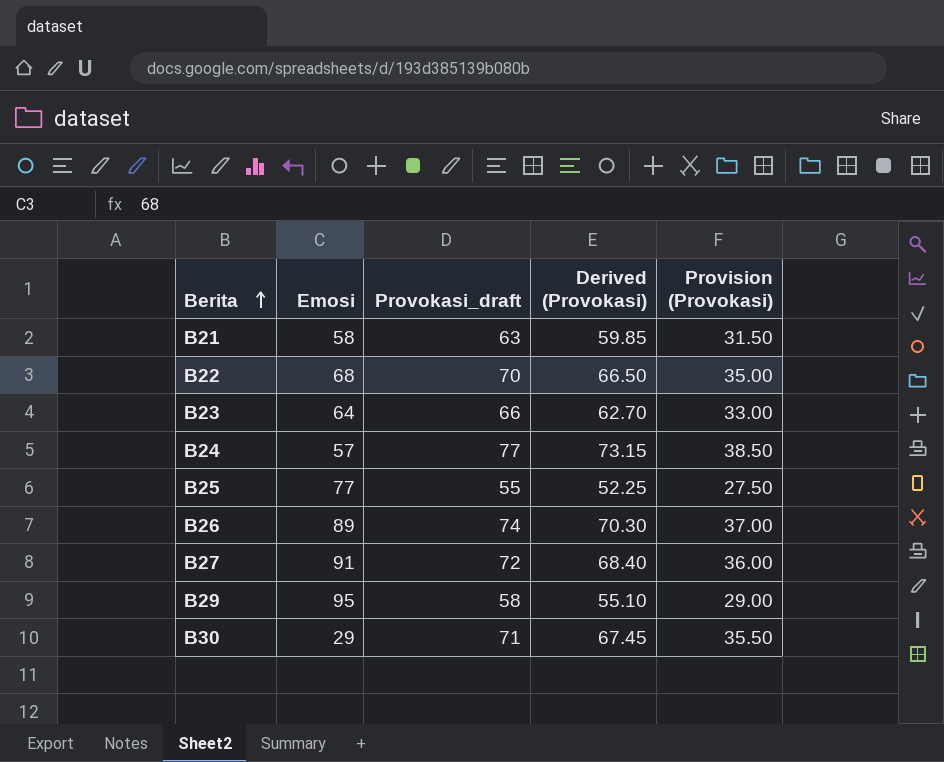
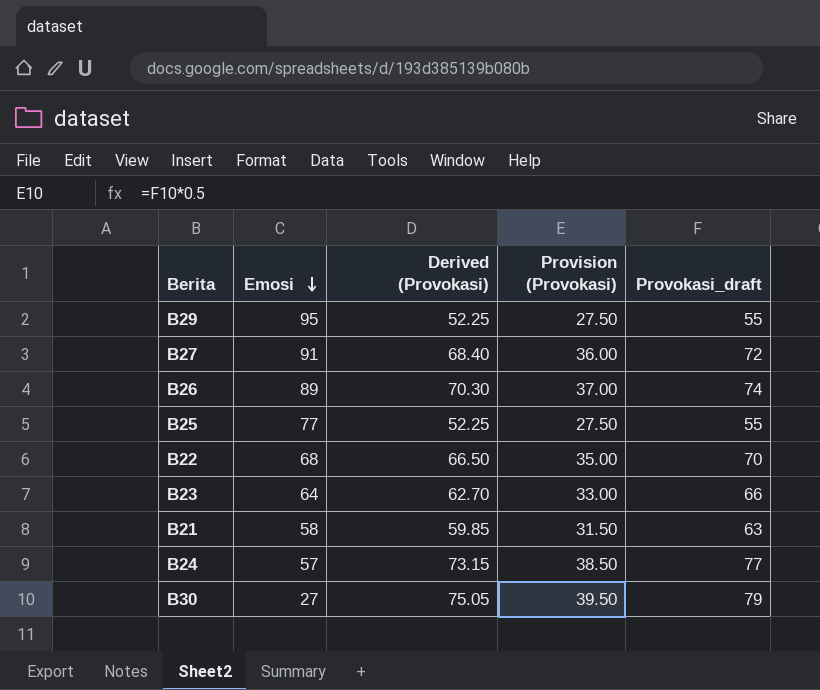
row order: Berita ascending -> Emosi descending
column Provokasi_draft | position: 3 -> 5
B29 | Derived (Provokasi): 55.10 -> 52.25
B29 | Provision (Provokasi): 29.00 -> 27.50
B29 | Provokasi_draft: 58 -> 55
B30 | Emosi: 29 -> 27
B30 | Derived (Provokasi): 67.45 -> 75.05
B30 | Provision (Provokasi): 35.50 -> 39.50
B30 | Provokasi_draft: 71 -> 79

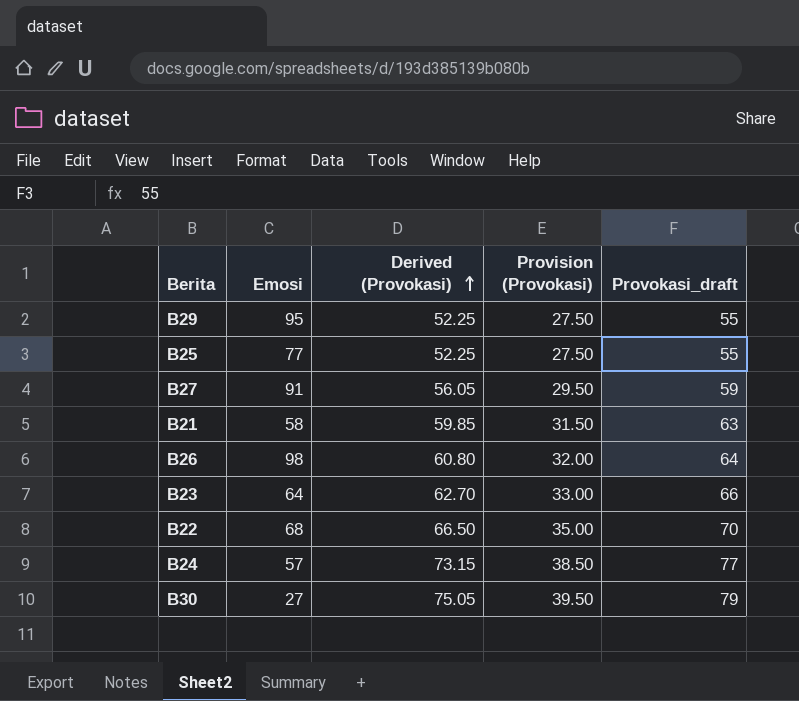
row order: Emosi descending -> Derived (Provokasi) ascending
B27 | Derived (Provokasi): 68.40 -> 56.05
B27 | Provision (Provokasi): 36.00 -> 29.50
B27 | Provokasi_draft: 72 -> 59
B26 | Emosi: 89 -> 98
B26 | Derived (Provokasi): 70.30 -> 60.80
B26 | Provision (Provokasi): 37.00 -> 32.00
B26 | Provokasi_draft: 74 -> 64

